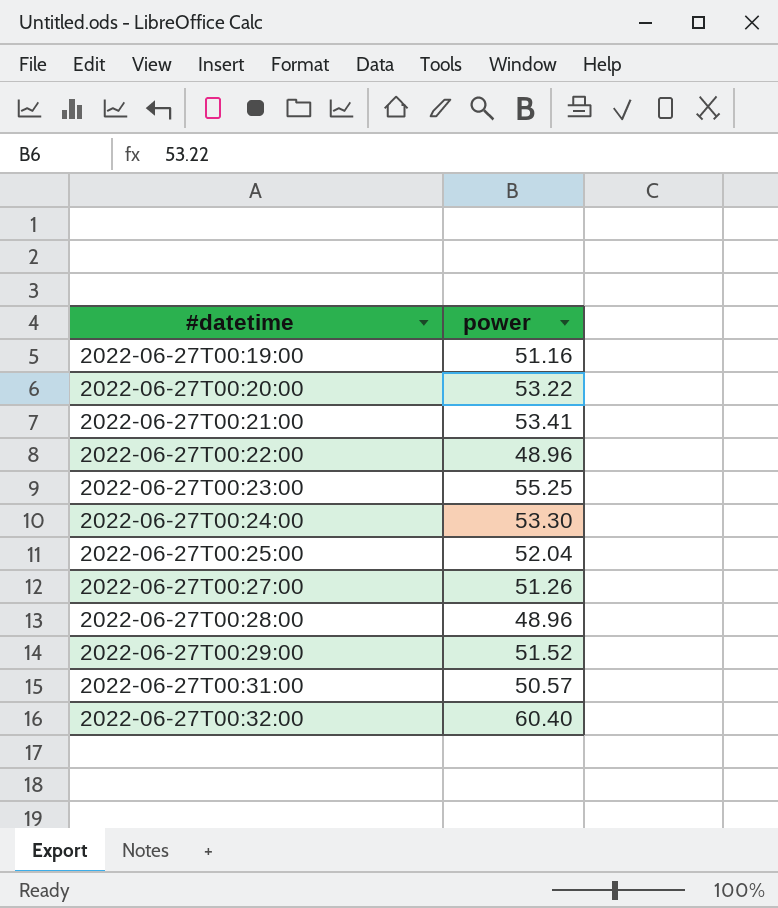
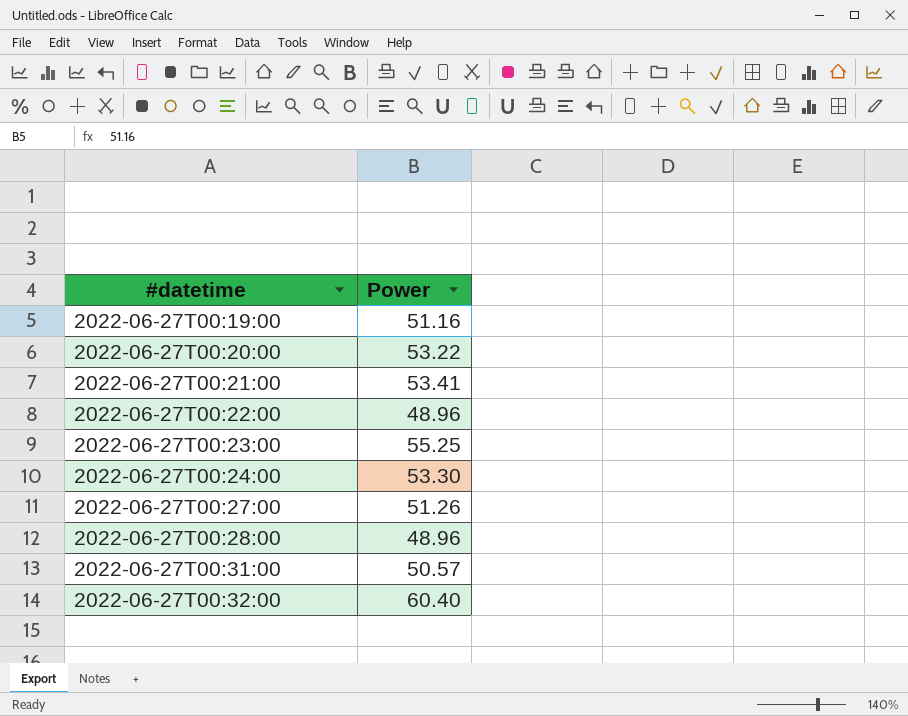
column name: power -> Power
row 2022-06-27T00:25:00: 52.04 -> none
row 2022-06-27T00:29:00: 51.52 -> none

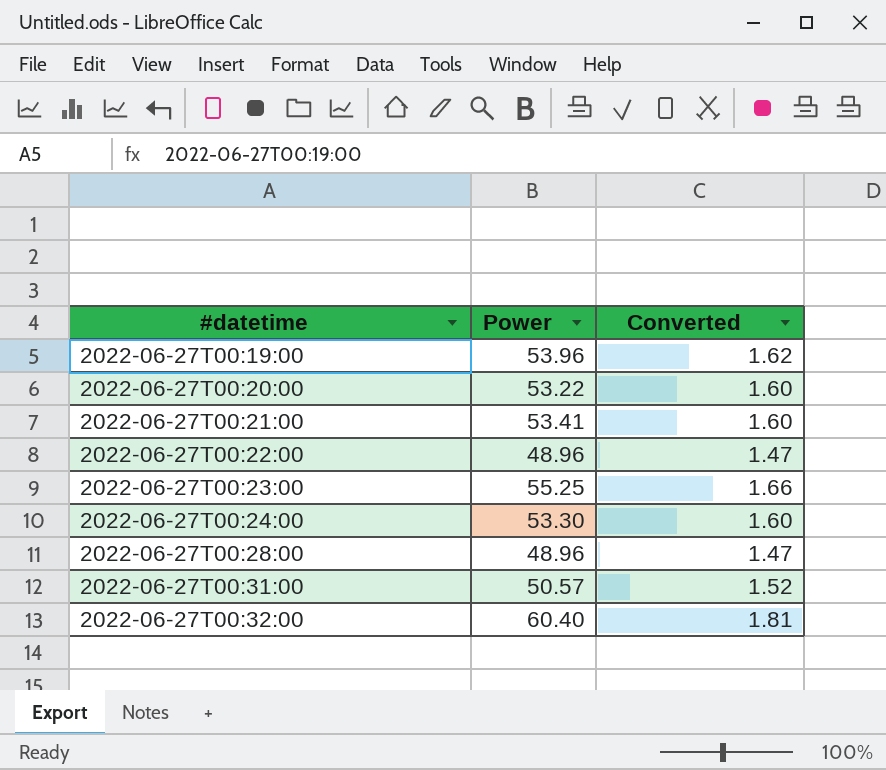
column Converted | formula: none -> [Power] * 0.03
row 2022-06-27T00:27:00: 51.26 -> none
2022-06-27T00:19:00 | Power: 51.16 -> 53.96

